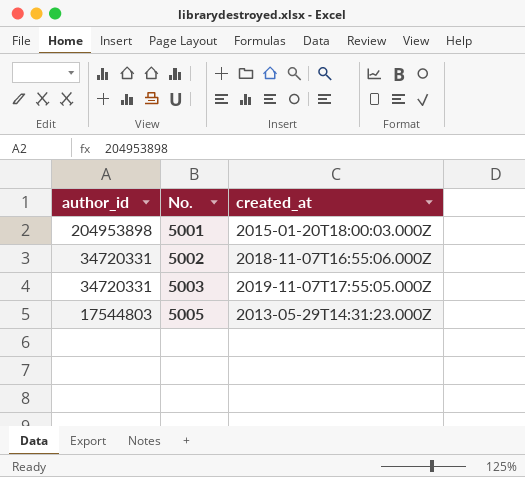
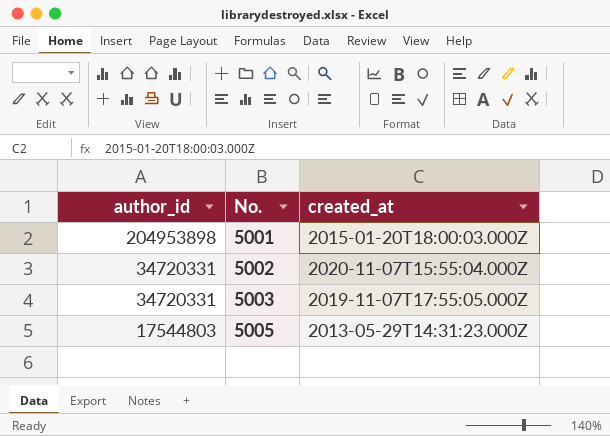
5002 | created_at: 2018-11-07T16:55:06.000Z -> 2020-11-07T15:55:04.000Z

